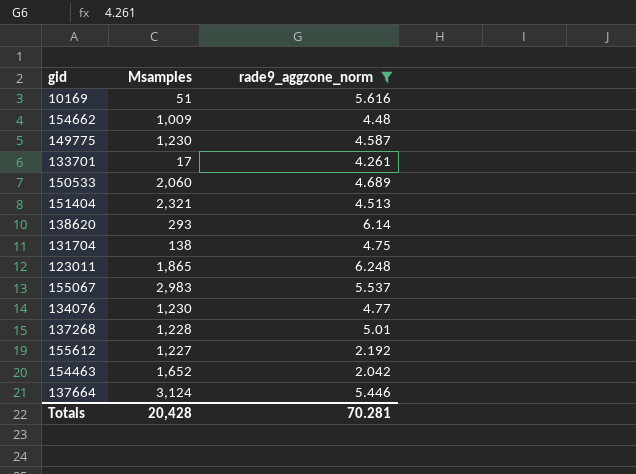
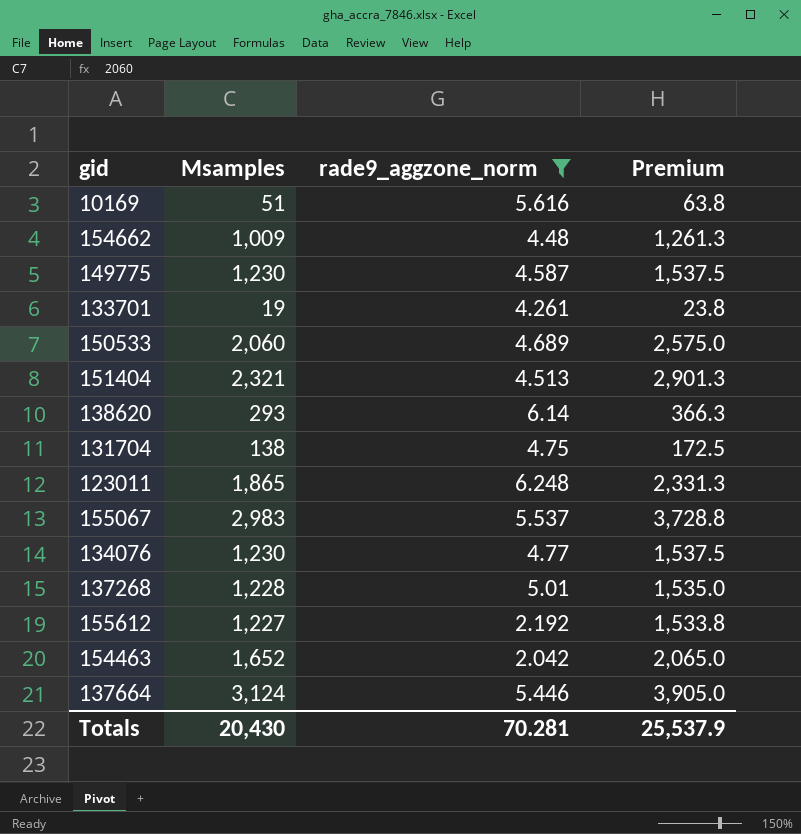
column Premium | formula: none -> [Msamples] * 1.25
133701 | Msamples: 17 -> 19
Totals | Msamples: 20,428 -> 20,430

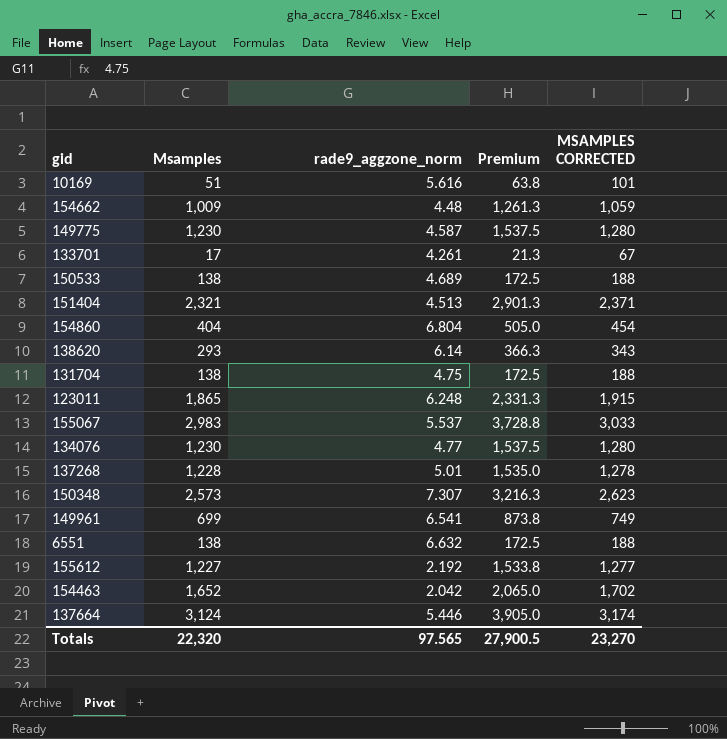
filter: rade9_aggzone_norm <= 6.248 -> none
column MSAMPLES CORRECTED | formula: none -> [Msamples] + 50
133701 | Msamples: 19 -> 17
133701 | Premium: 23.8 -> 21.3
150533 | Msamples: 2,060 -> 138
150533 | Premium: 2,575.0 -> 172.5
Totals | Msamples: 20,430 -> 22,320
Totals | rade9_aggzone_norm: 70.281 -> 97.565
Totals | Premium: 25,537.9 -> 27,900.5

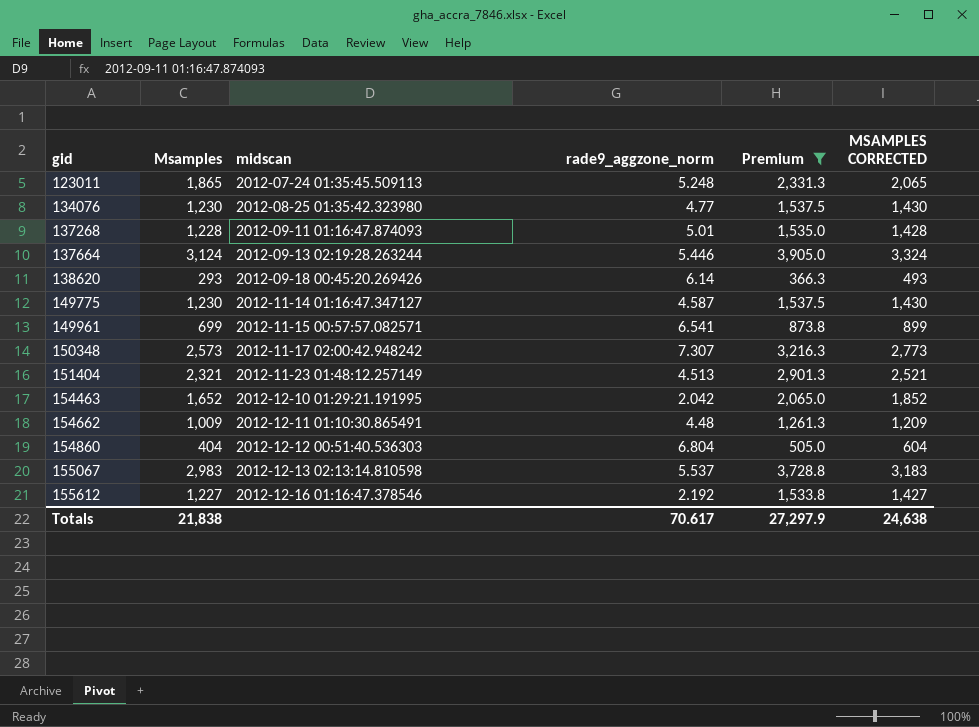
filter: none -> Premium >= 366.3
row order: none -> gid ascending
column midscan | position: none -> 3
column MSAMPLES CORRECTED | formula: [Msamples] + 50 -> [Msamples] + 200
123011 | rade9_aggzone_norm: 6.248 -> 5.248
Totals | Msamples: 22,320 -> 21,838
Totals | rade9_aggzone_norm: 97.565 -> 70.617
Totals | Premium: 27,900.5 -> 27,297.9
Totals | MSAMPLES CORRECTED: 23,270 -> 24,638

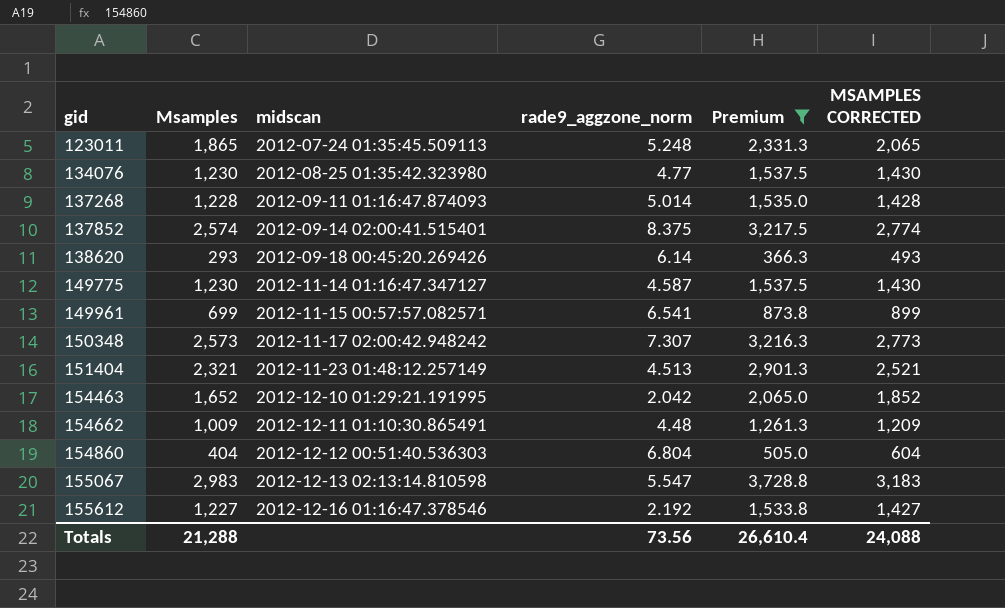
row 137664: 3,124 | 2012-09-13 02:19:28.263244 | 5.446 | 3,905.0 | 3,324 -> none
137268 | rade9_aggzone_norm: 5.01 -> 5.014
row 137852: none -> 2,574 | 2012-09-14 02:00:41.515401 | 8.375 | 3,217.5 | 2,774
155067 | rade9_aggzone_norm: 5.537 -> 5.547
Totals | Msamples: 21,838 -> 21,288
Totals | rade9_aggzone_norm: 70.617 -> 73.56
Totals | Premium: 27,297.9 -> 26,610.4
Totals | MSAMPLES CORRECTED: 24,638 -> 24,088

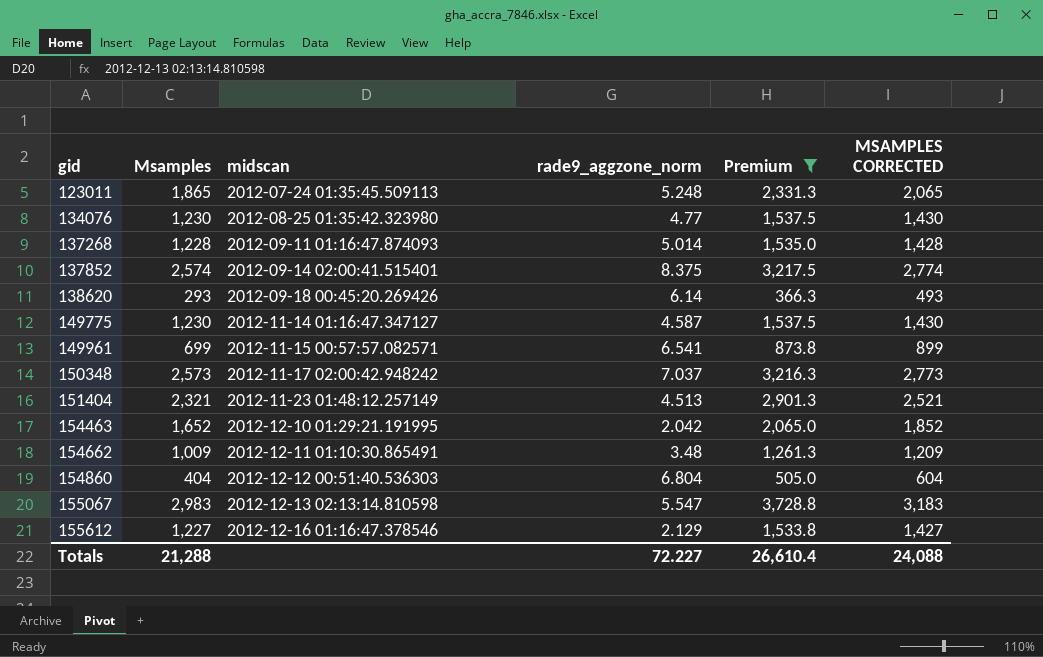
150348 | rade9_aggzone_norm: 7.307 -> 7.037
154662 | rade9_aggzone_norm: 4.48 -> 3.48
155612 | rade9_aggzone_norm: 2.192 -> 2.129
Totals | rade9_aggzone_norm: 73.56 -> 72.227

